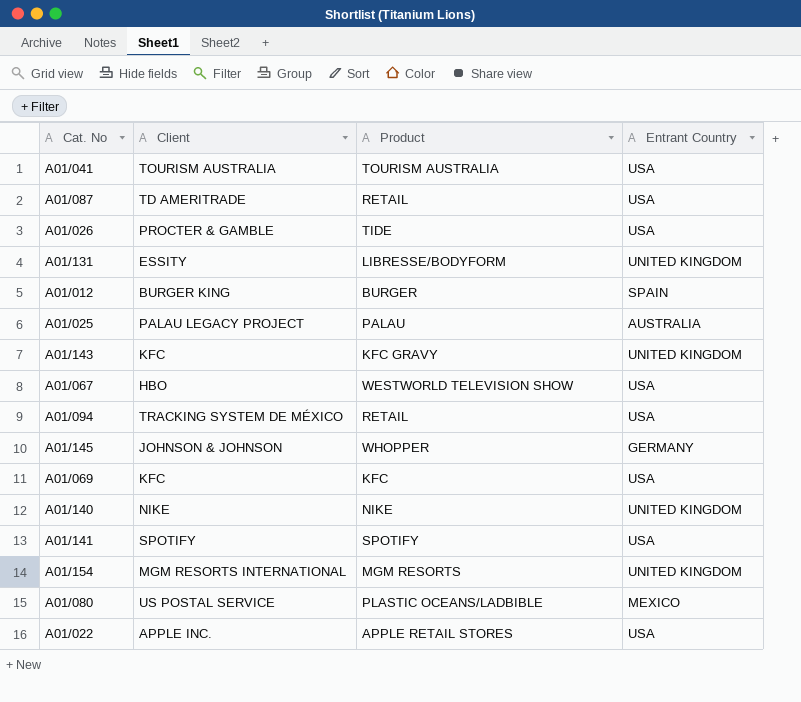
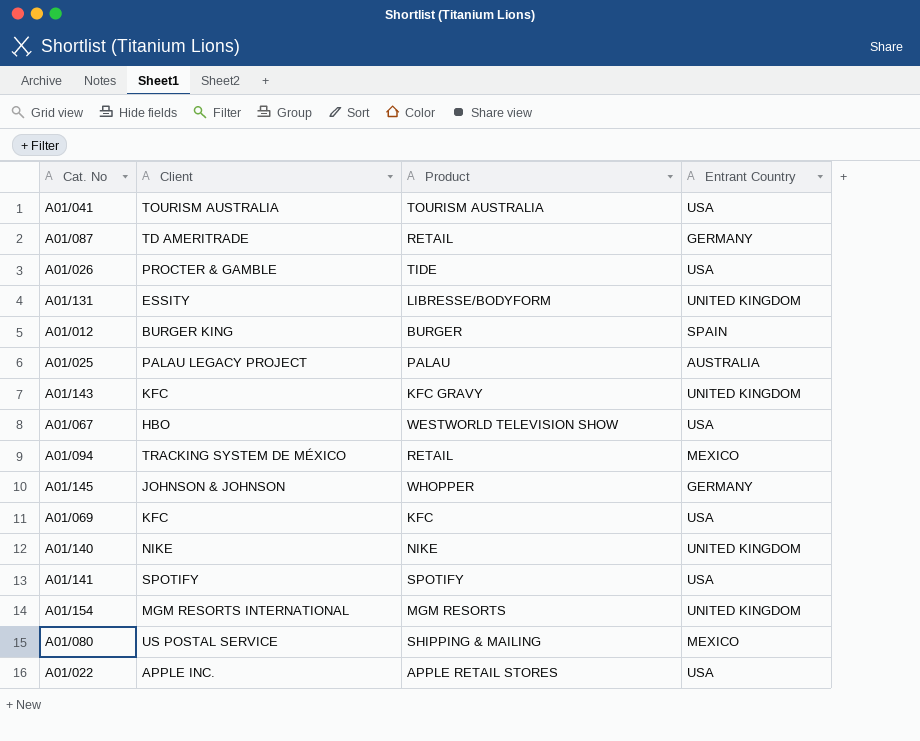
A01/087 | Entrant Country: USA -> GERMANY
A01/094 | Entrant Country: USA -> MEXICO
A01/080 | Product: PLASTIC OCEANS/LADBIBLE -> SHIPPING & MAILING

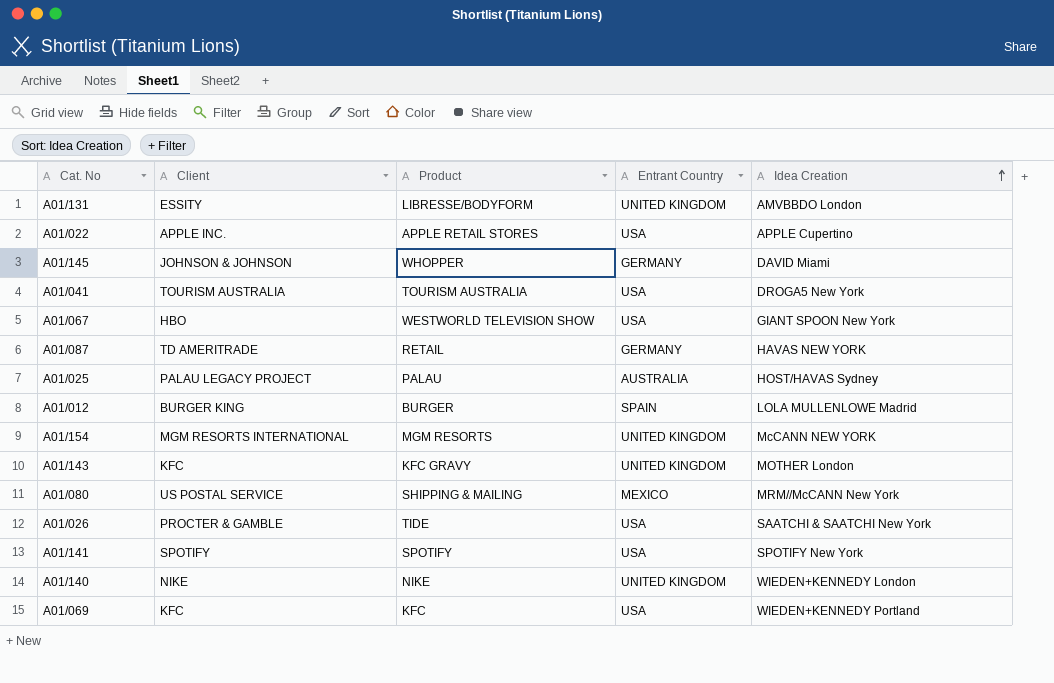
row order: none -> Idea Creation ascending
column Idea Creation | position: none -> 5
row A01/094: TRACKING SYSTEM DE MÉXICO | RETAIL | MEXICO -> none

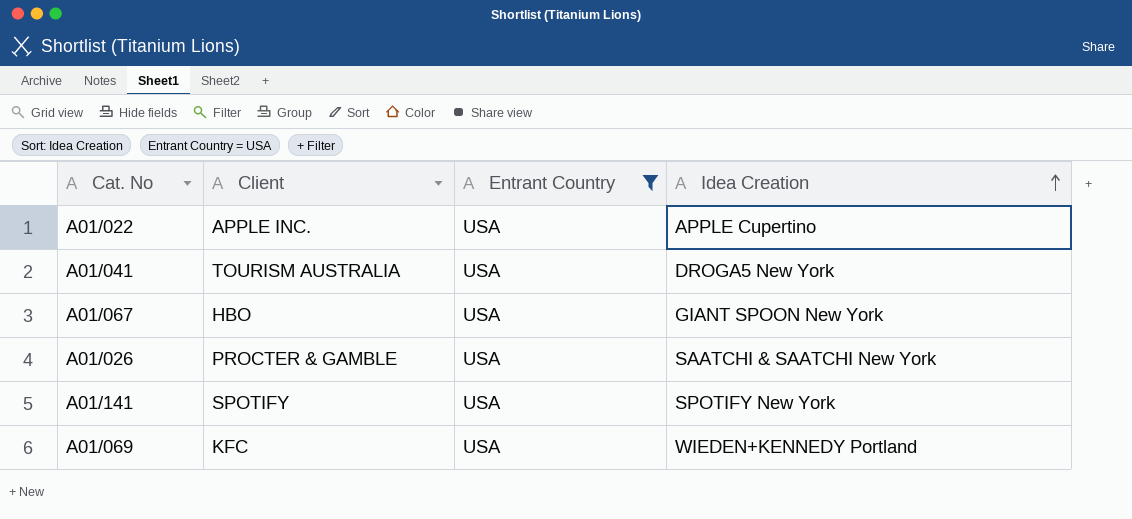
filter: none -> Entrant Country = USA
column Product | position: 3 -> none

